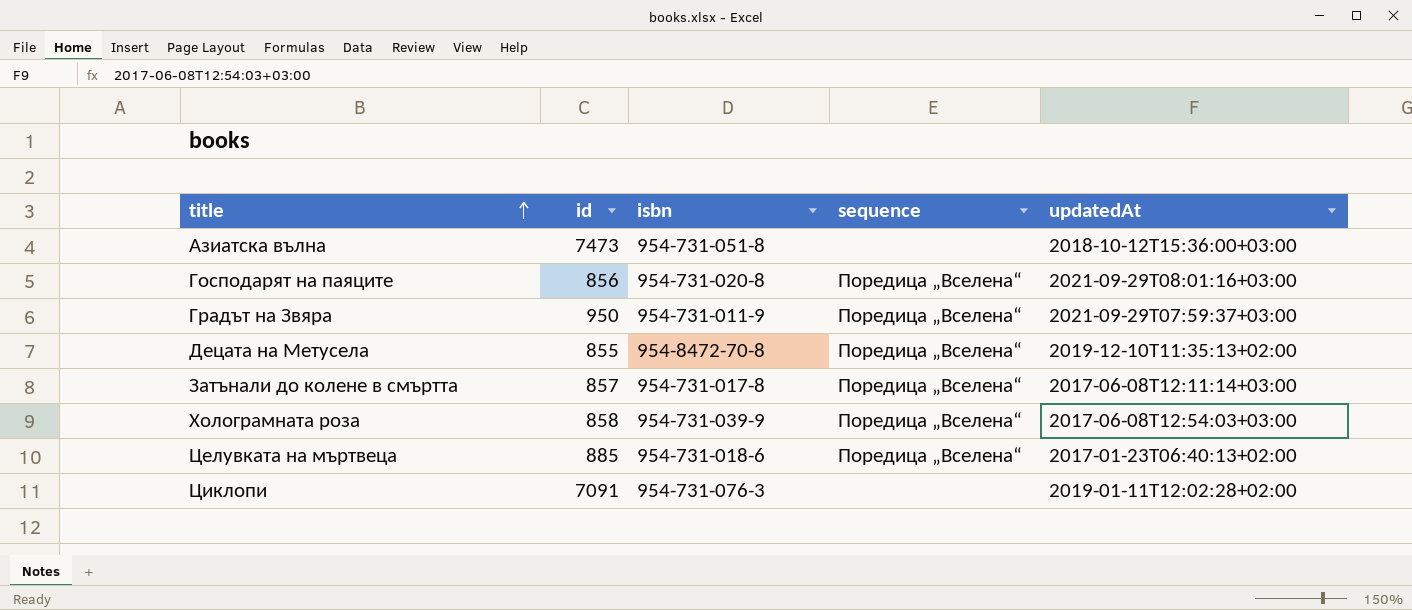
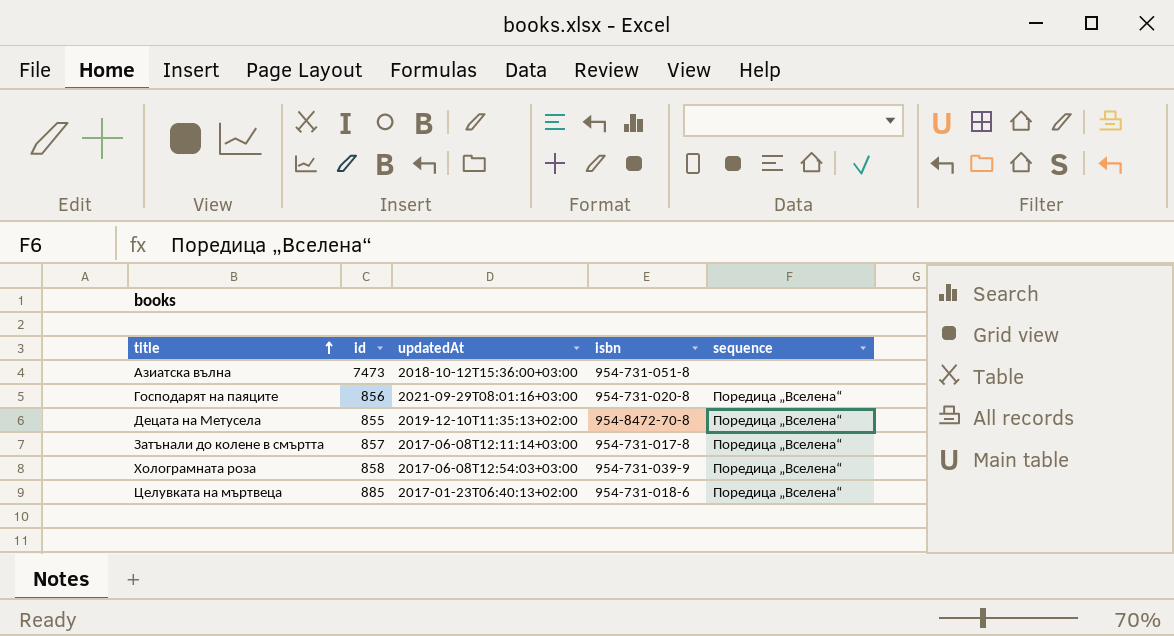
column updatedAt | position: 5 -> 3
row Градът на Звяра: 950 | 954-731-011-9 | Поредица „Вселена“ | 2021-09-29T07:59:37+03:00 -> none
row Циклопи: 7091 | 954-731-076-3 | none | 2019-01-11T12:02:28+02:00 -> none

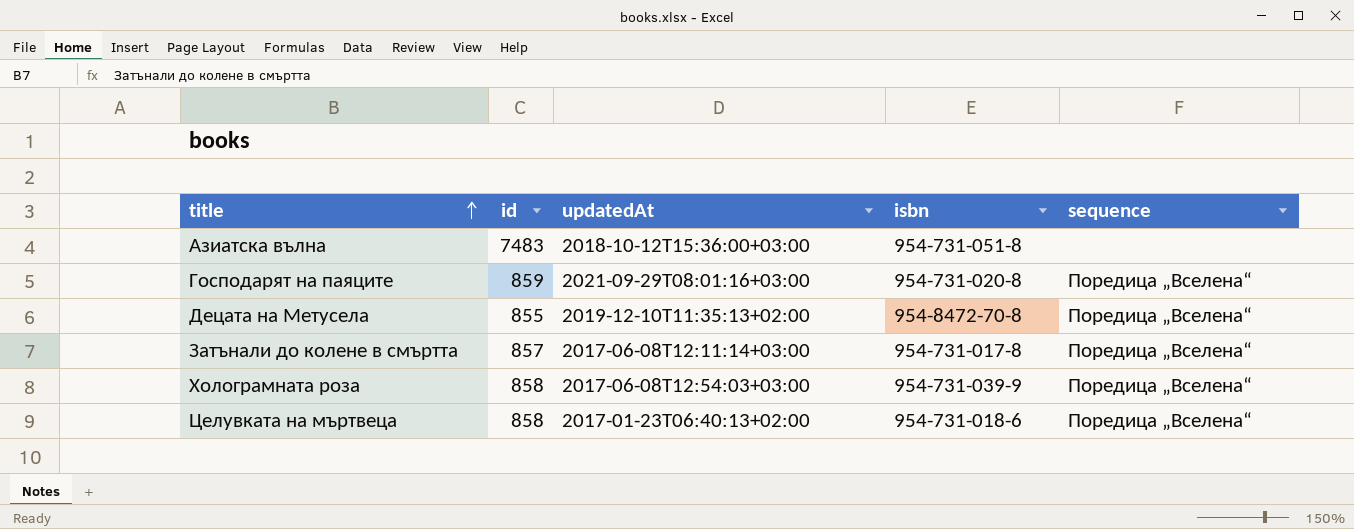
Азиатска вълна | id: 7473 -> 7483
Господарят на паяците | id: 856 -> 859
Целувката на мъртвеца | id: 885 -> 858

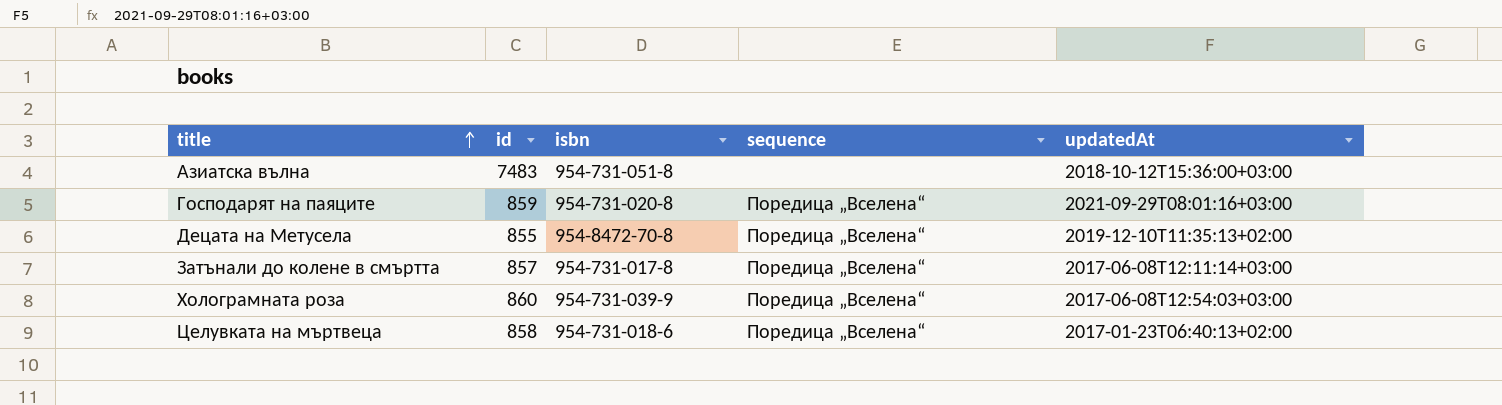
column updatedAt | position: 3 -> 5
Холограмната роза | id: 858 -> 860

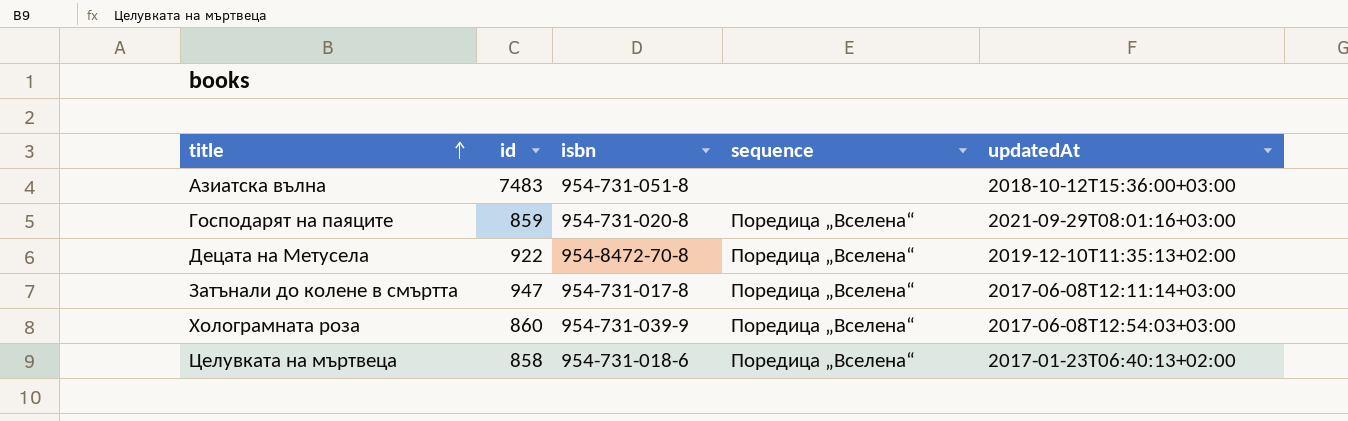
Децата на Метусела | id: 855 -> 922
Затънали до колене в смъртта | id: 857 -> 947

